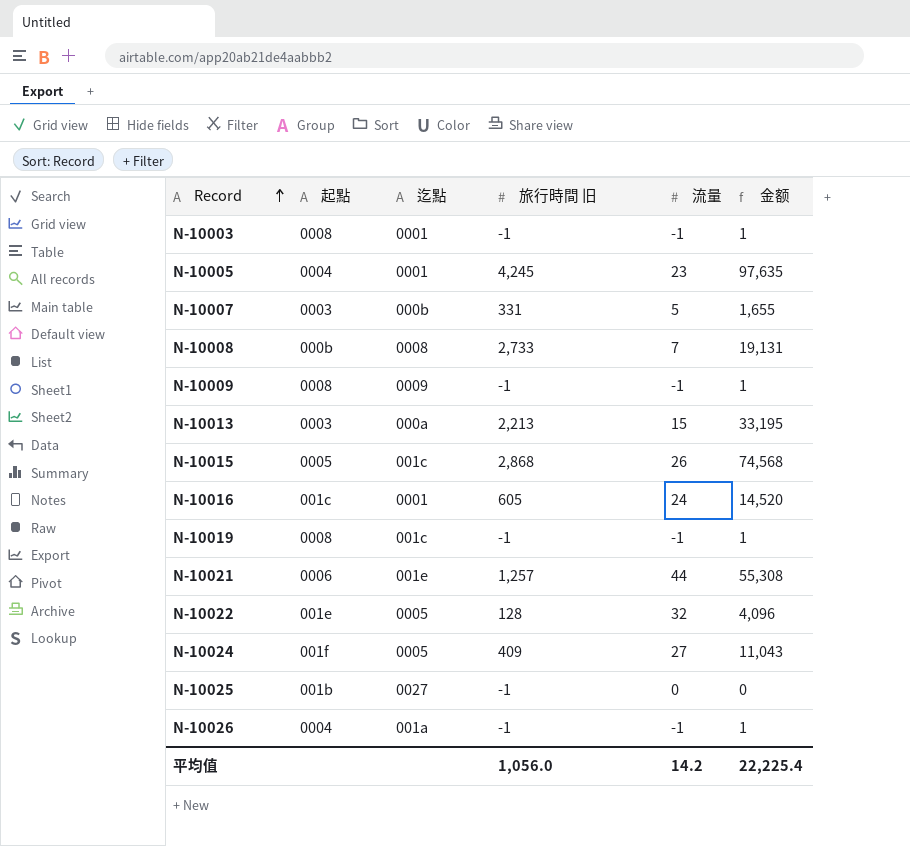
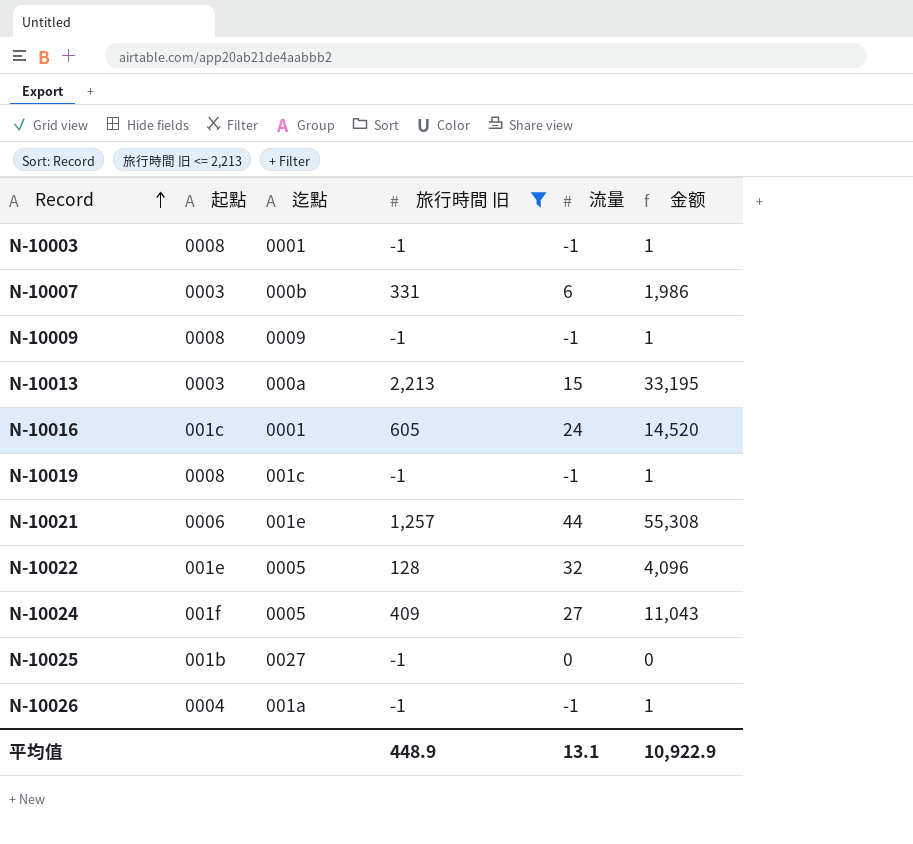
filter: none -> 旅行時間 旧 <= 2,213
N-10007 | 流量: 5 -> 6
N-10007 | 金额: 1,655 -> 1,986
平均值 | 旅行時間 旧: 1,056.0 -> 448.9
平均值 | 流量: 14.2 -> 13.1
平均值 | 金额: 22,225.4 -> 10,922.9

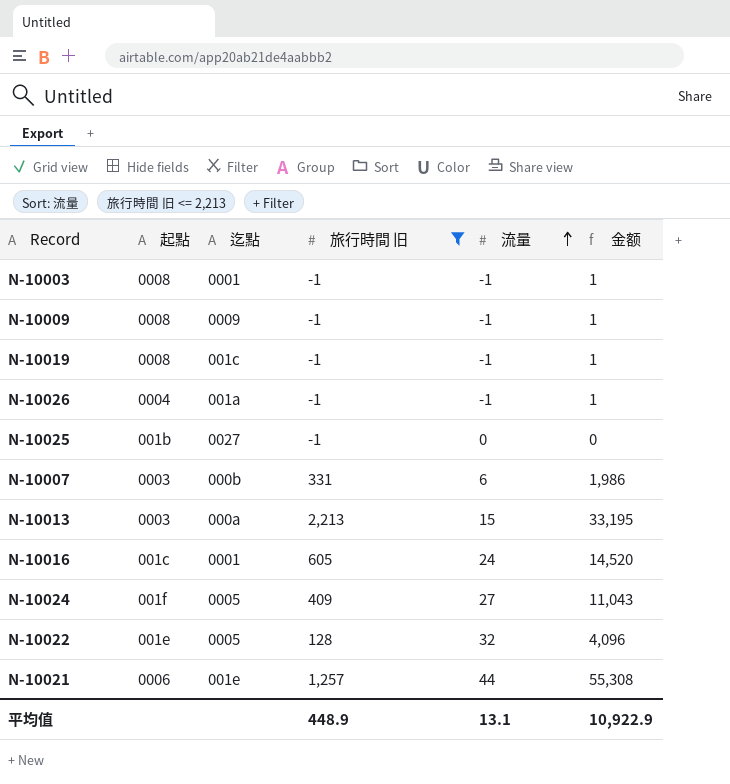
row order: Record ascending -> 流量 ascending

